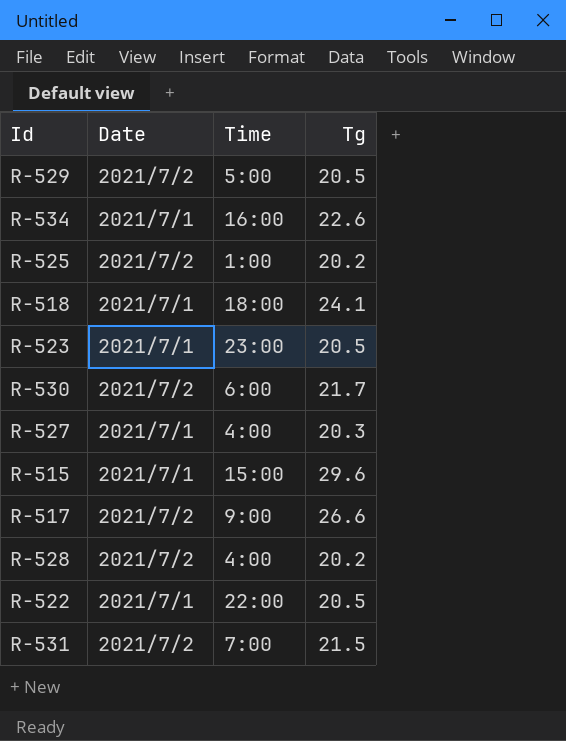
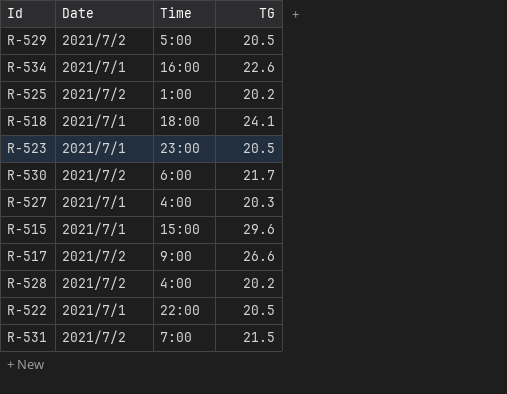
column name: Tg -> TG

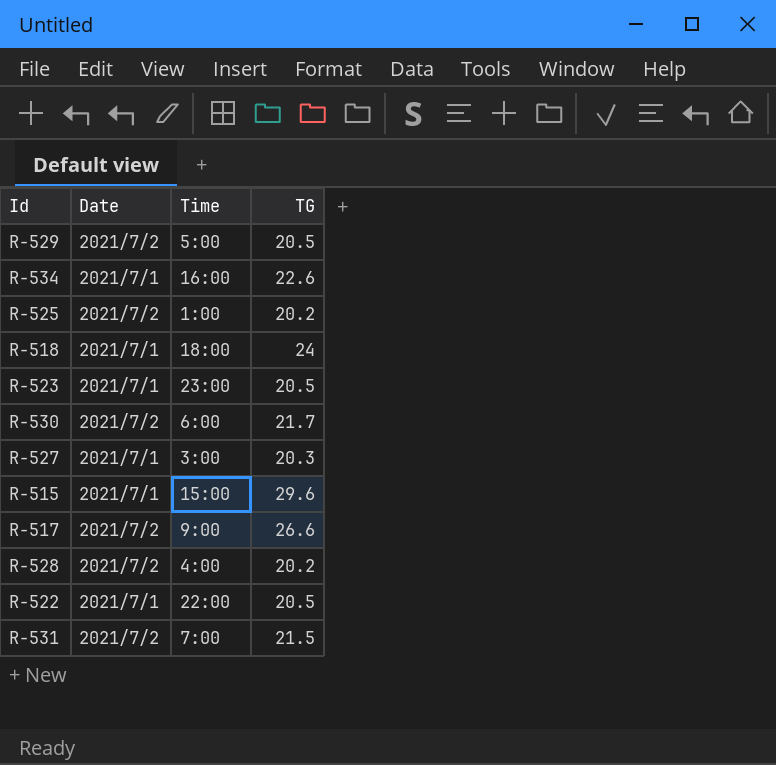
R-518 | TG: 24.1 -> 24
R-527 | Time: 4:00 -> 3:00

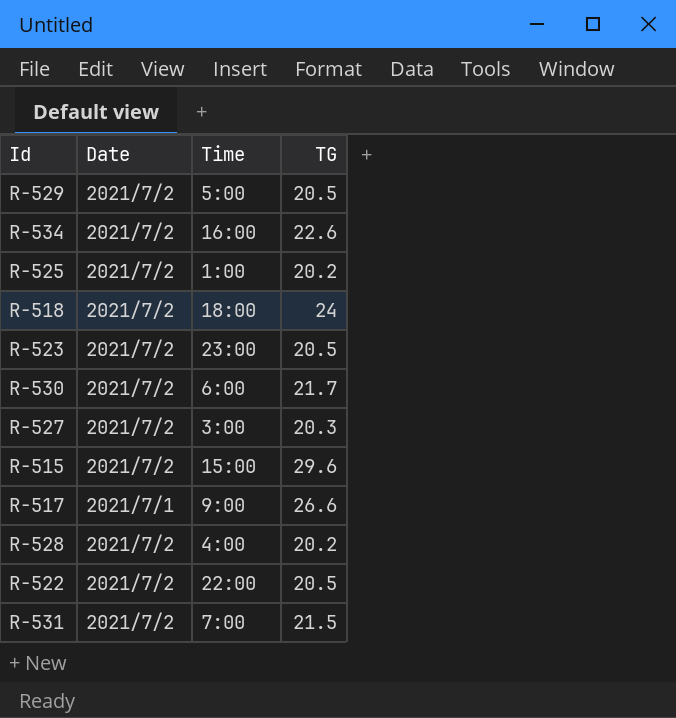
R-534 | Date: 2021/7/1 -> 2021/7/2
R-518 | Date: 2021/7/1 -> 2021/7/2
R-523 | Date: 2021/7/1 -> 2021/7/2
R-527 | Date: 2021/7/1 -> 2021/7/2
R-515 | Date: 2021/7/1 -> 2021/7/2
R-517 | Date: 2021/7/2 -> 2021/7/1
R-522 | Date: 2021/7/1 -> 2021/7/2

